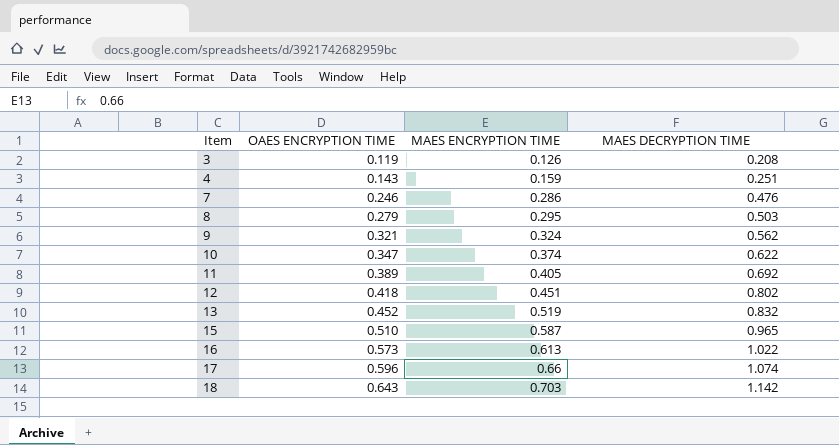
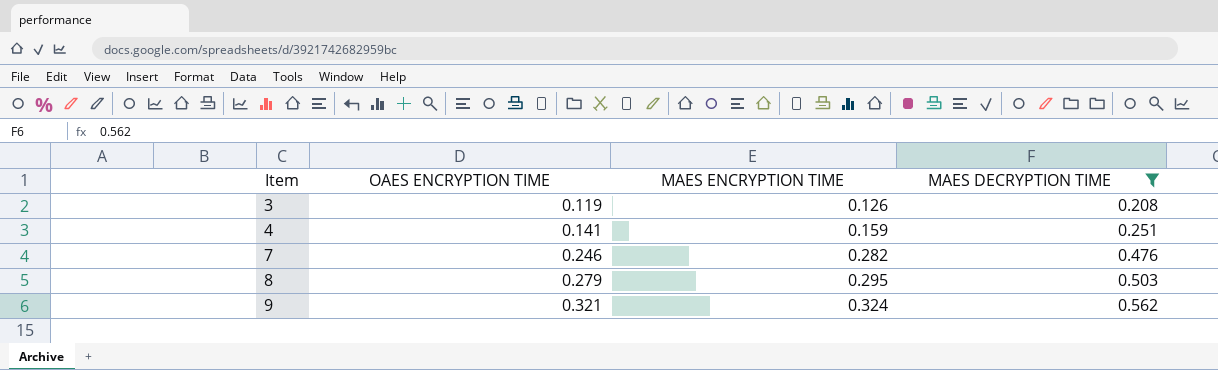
filter: none -> MAES DECRYPTION TIME <= 0.562
4 | OAES ENCRYPTION TIME: 0.143 -> 0.141
7 | MAES ENCRYPTION TIME: 0.286 -> 0.282

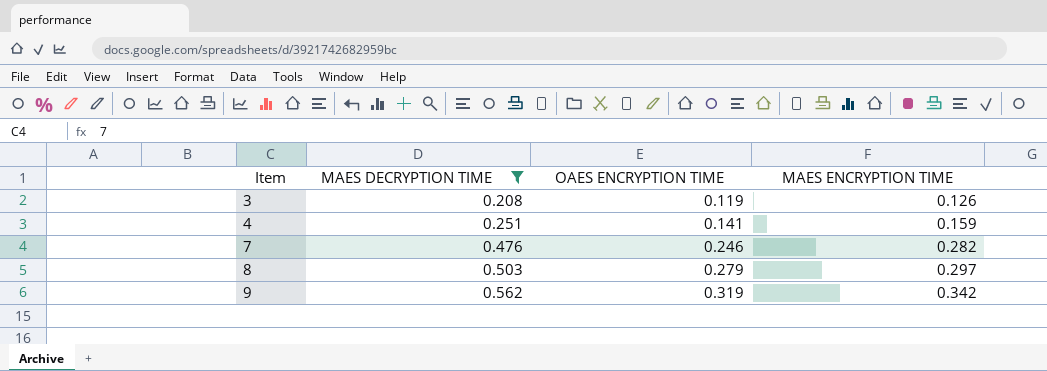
column MAES DECRYPTION TIME | position: 4 -> 2
8 | MAES ENCRYPTION TIME: 0.295 -> 0.297
9 | OAES ENCRYPTION TIME: 0.321 -> 0.319
9 | MAES ENCRYPTION TIME: 0.324 -> 0.342

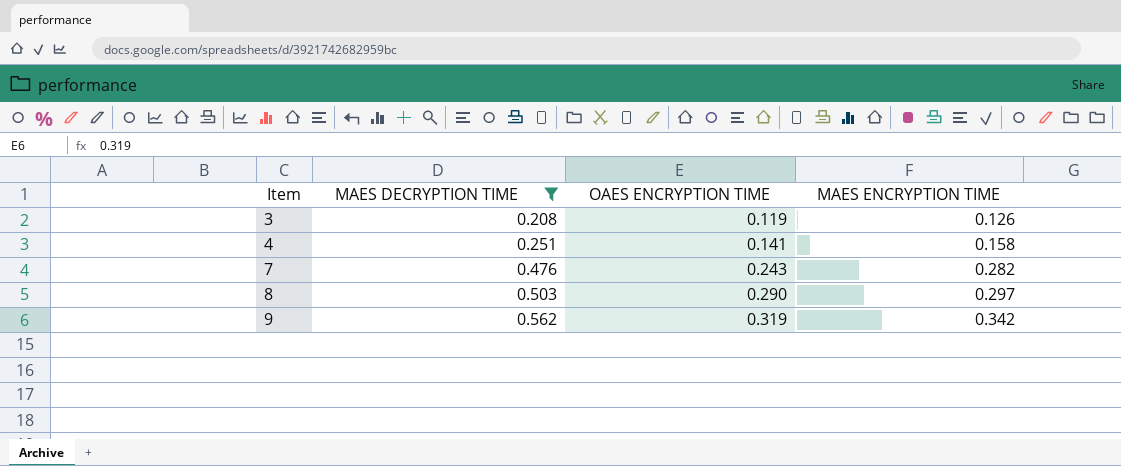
4 | MAES ENCRYPTION TIME: 0.159 -> 0.158
7 | OAES ENCRYPTION TIME: 0.246 -> 0.243
8 | OAES ENCRYPTION TIME: 0.279 -> 0.290

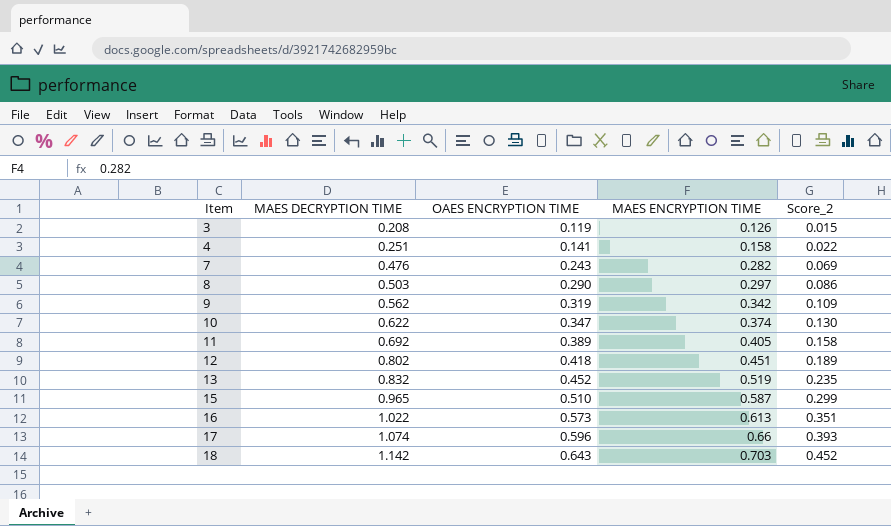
filter: MAES DECRYPTION TIME <= 0.562 -> none
column Score_2 | formula: none -> [OAES ENCRYPTION TIME] * [MAES ENCRYPTION TIME]

